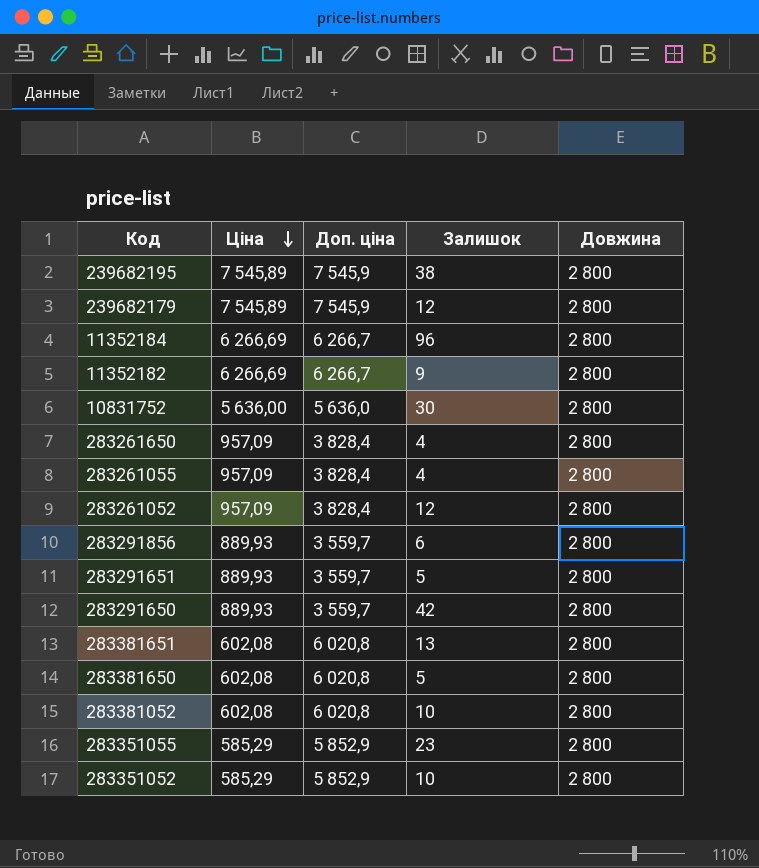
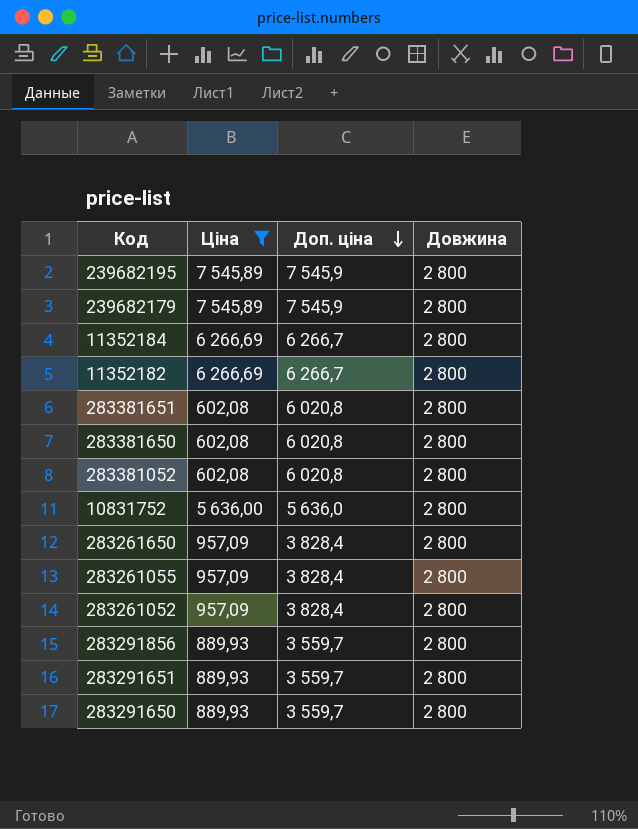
filter: none -> Ціна != 585,29
row order: Ціна descending -> Доп. ціна descending
column Залишок | position: 4 -> none

